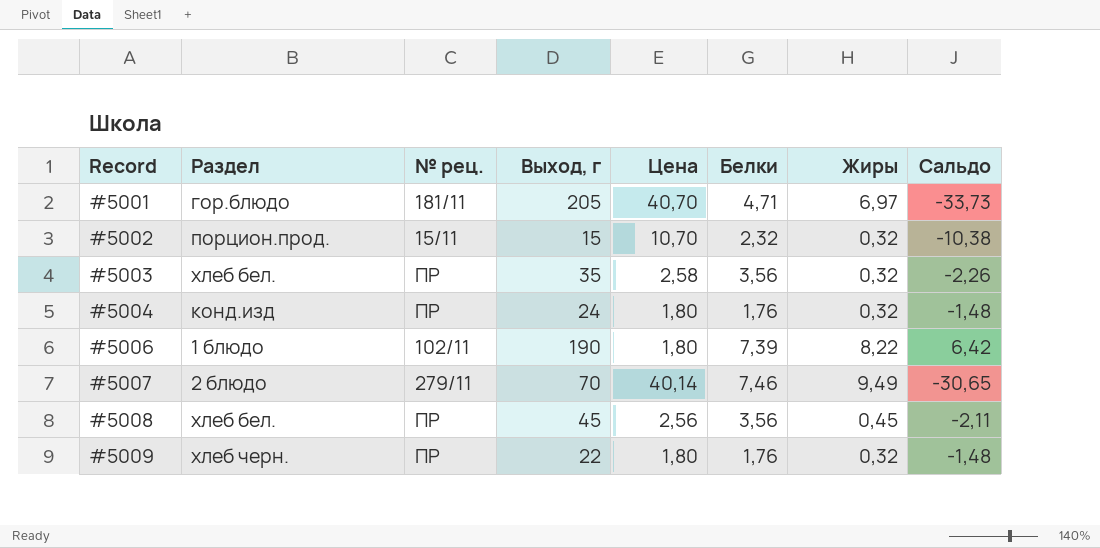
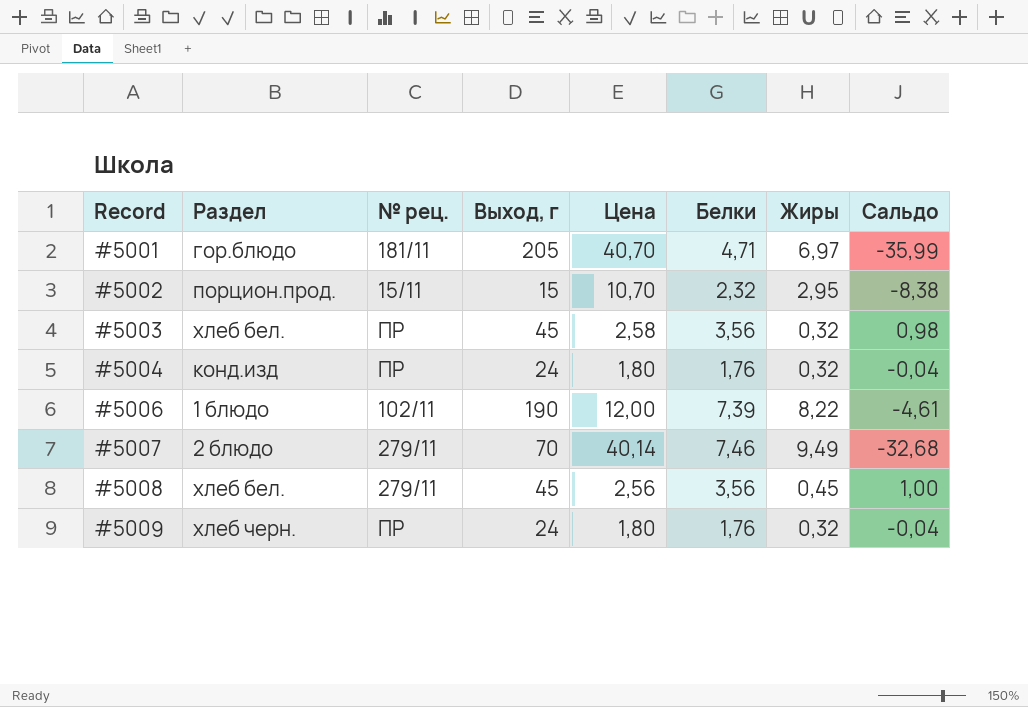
column Сальдо | formula: [Жиры] - [Цена] -> [Белки] - [Цена]
#5002 | Жиры: 0,32 -> 2,95
#5003 | Выход, г: 35 -> 45
#5006 | Цена: 1,80 -> 12,00
#5008 | № рец.: ПР -> 279/11
#5009 | Выход, г: 22 -> 24

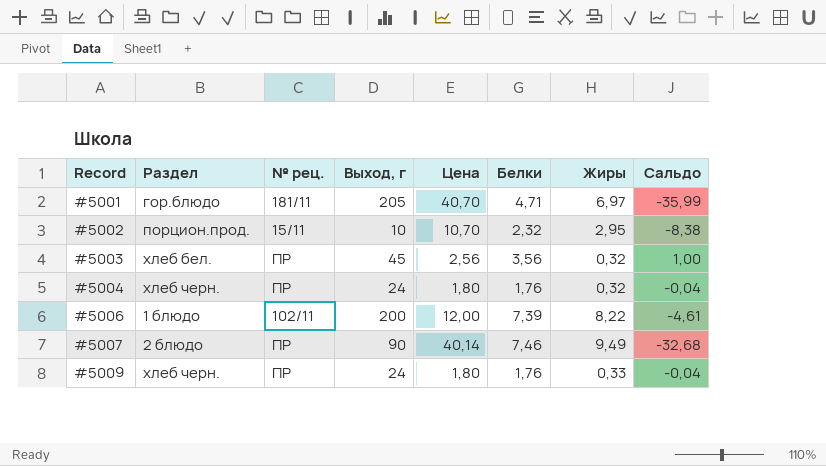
row #5008: хлеб бел. | 279/11 | 45 | 2,56 | 3,56 | 0,45 | 1,00 -> none
#5002 | Выход, г: 15 -> 10
#5003 | Цена: 2,58 -> 2,56
#5003 | Сальдо: 0,98 -> 1,00
#5004 | Раздел: конд.изд -> хлеб черн.
#5006 | Выход, г: 190 -> 200
#5007 | № рец.: 279/11 -> ПР
#5007 | Выход, г: 70 -> 90
#5009 | Жиры: 0,32 -> 0,33

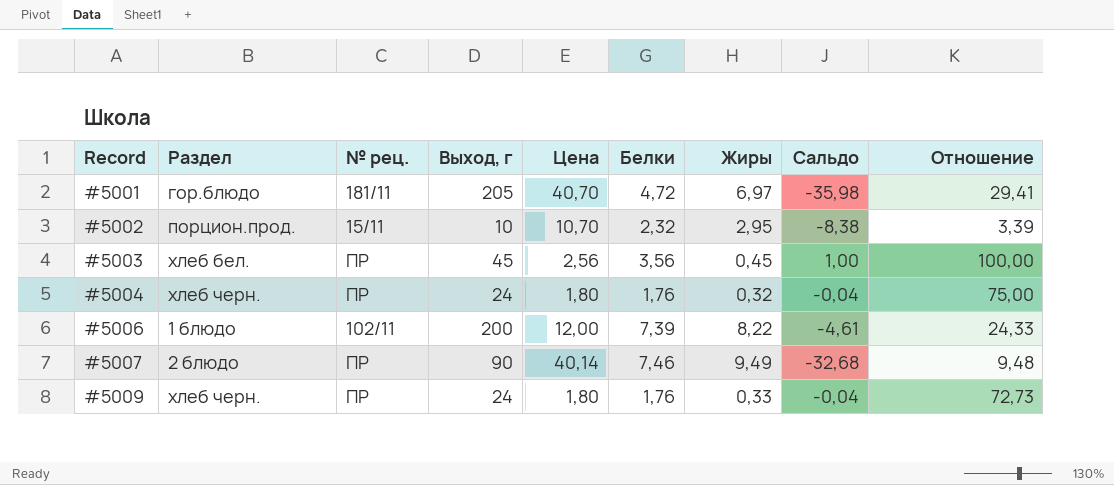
column Отношение | formula: none -> [Выход, г] / [Жиры]
#5001 | Белки: 4,71 -> 4,72
#5001 | Сальдо: -35,99 -> -35,98
#5003 | Жиры: 0,32 -> 0,45

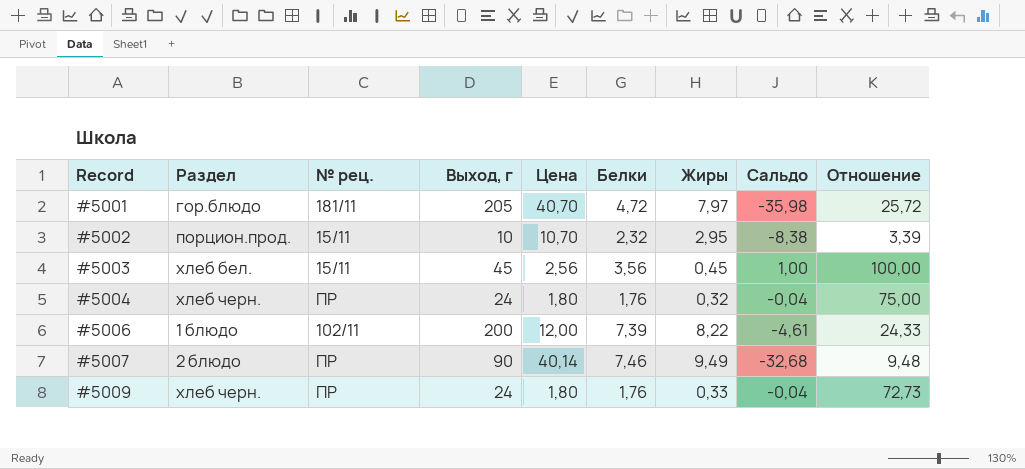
#5001 | Жиры: 6,97 -> 7,97
#5001 | Отношение: 29,41 -> 25,72
#5003 | № рец.: ПР -> 15/11

